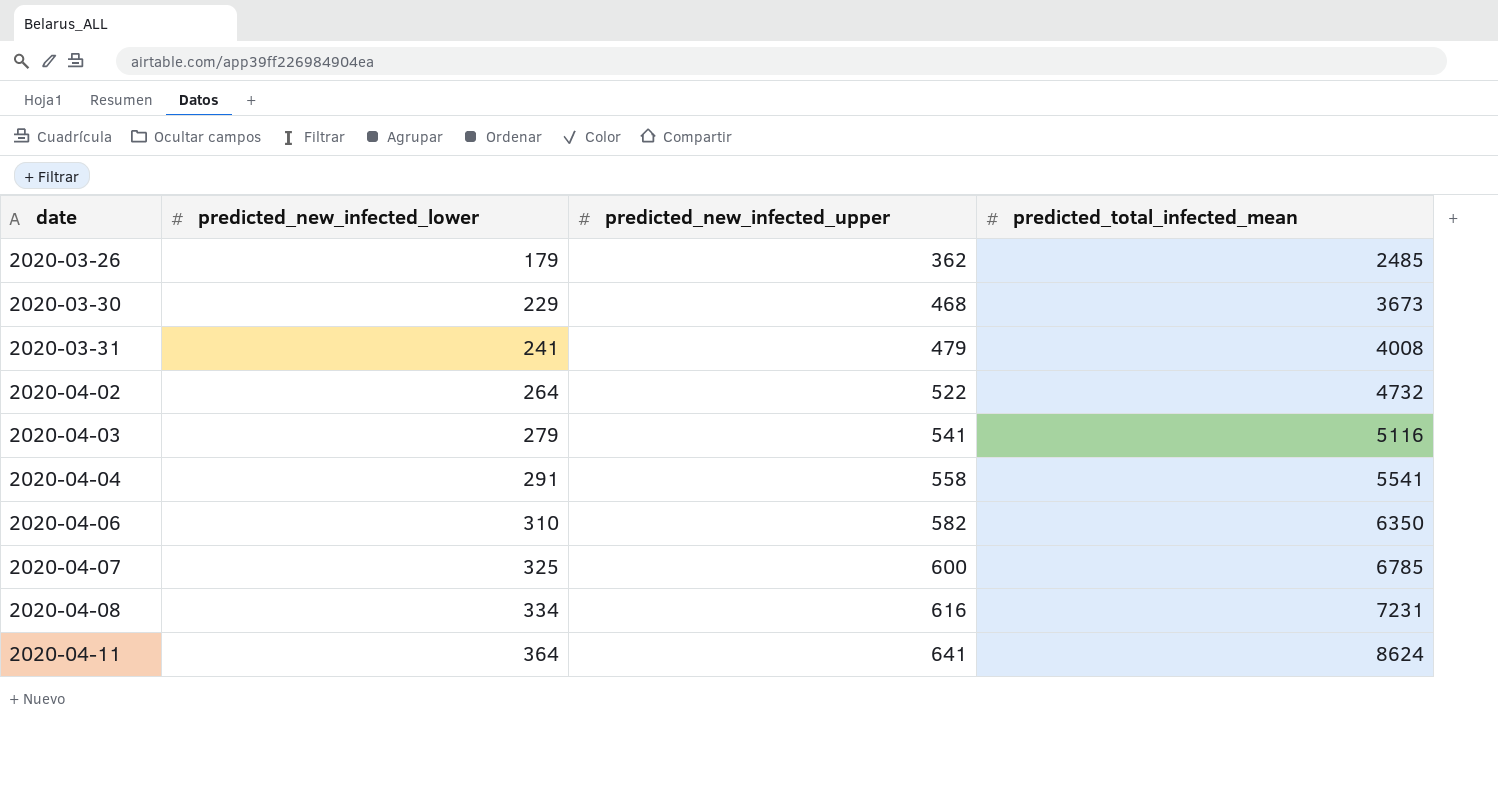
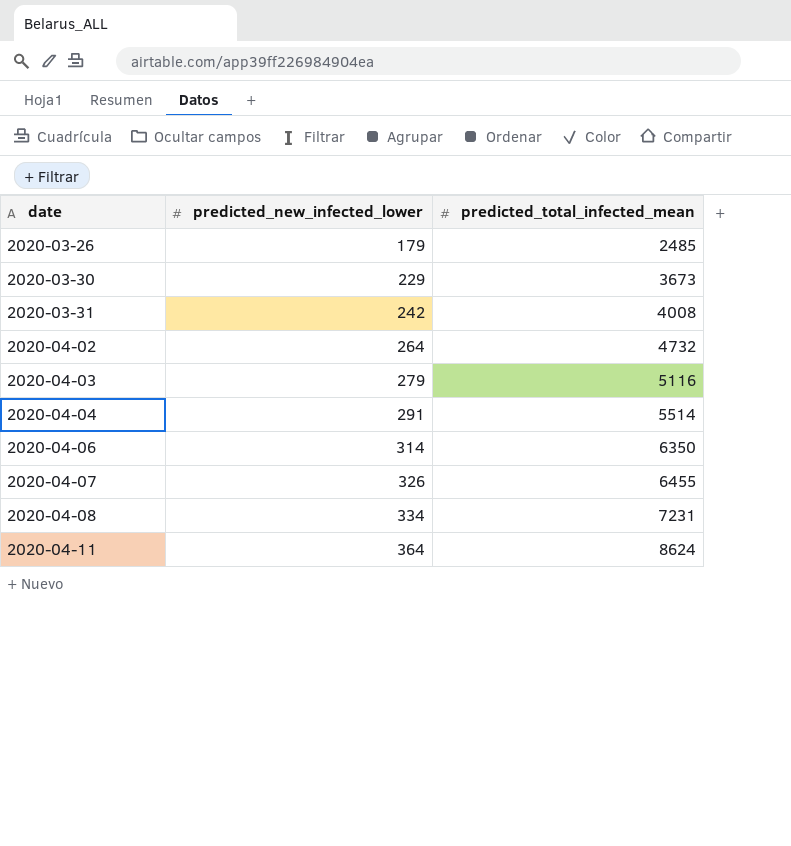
column predicted_new_infected_upper | position: 3 -> none
2020-03-31 | predicted_new_infected_lower: 241 -> 242
2020-04-04 | predicted_total_infected_mean: 5541 -> 5514
2020-04-06 | predicted_new_infected_lower: 310 -> 314
2020-04-07 | predicted_new_infected_lower: 325 -> 326
2020-04-07 | predicted_total_infected_mean: 6785 -> 6455

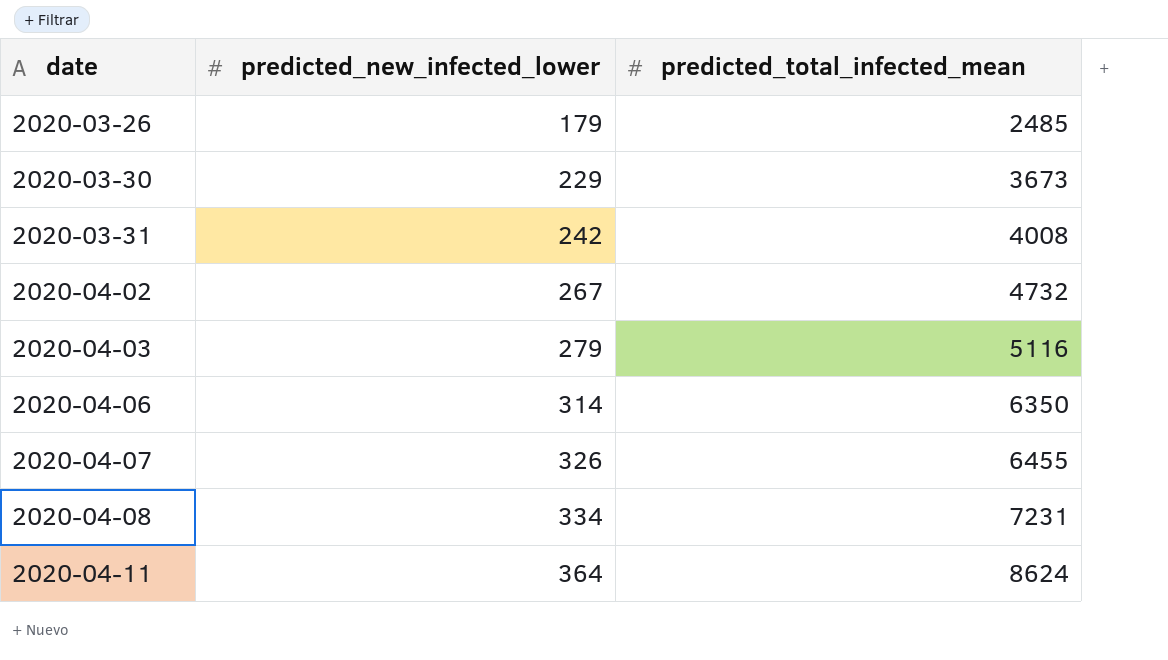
row 2020-04-04: 291 | 5514 -> none
2020-04-02 | predicted_new_infected_lower: 264 -> 267

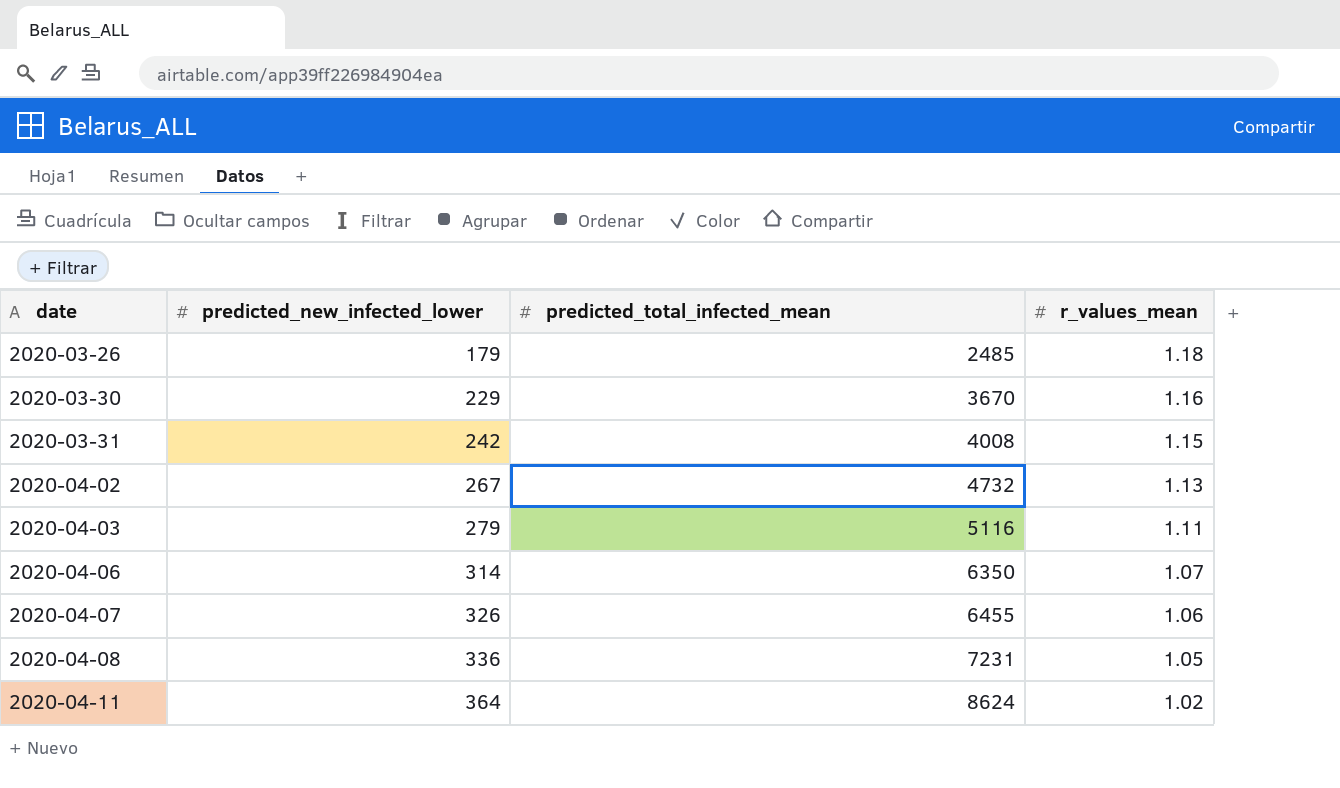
column r_values_mean | position: none -> 4
2020-03-30 | predicted_total_infected_mean: 3673 -> 3670
2020-04-08 | predicted_new_infected_lower: 334 -> 336

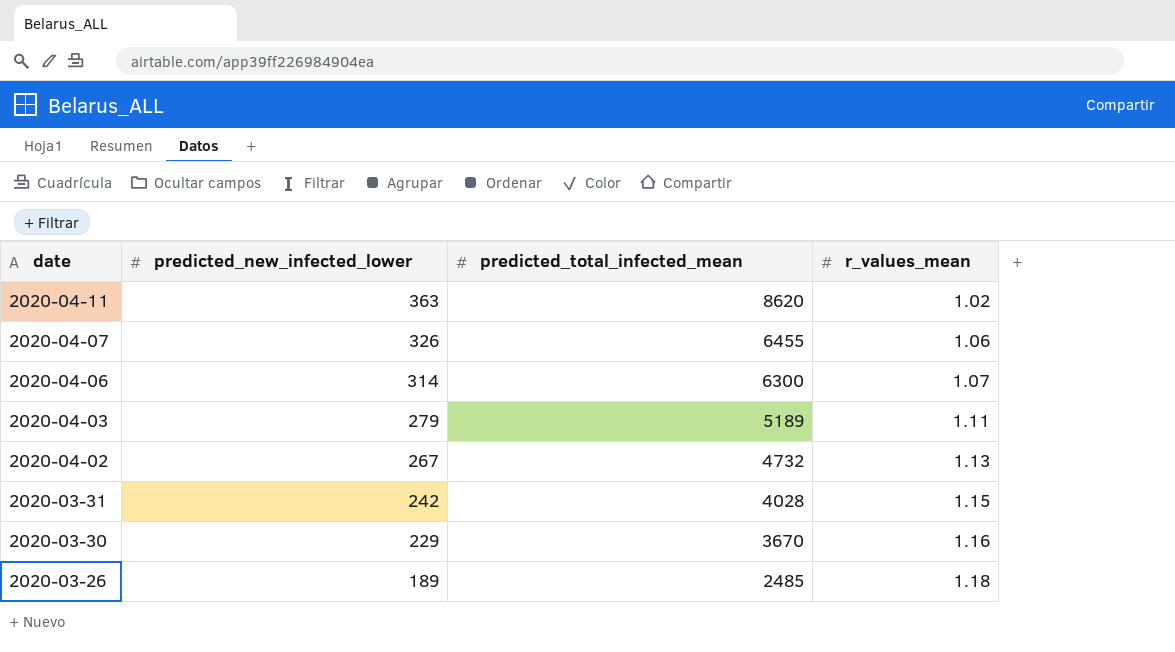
row order: date ascending -> date descending
row 2020-04-08: 336 | 7231 | 1.05 -> none
2020-04-11 | predicted_new_infected_lower: 364 -> 363
2020-04-11 | predicted_total_infected_mean: 8624 -> 8620
2020-04-06 | predicted_total_infected_mean: 6350 -> 6300
2020-04-03 | predicted_total_infected_mean: 5116 -> 5189
2020-03-31 | predicted_total_infected_mean: 4008 -> 4028
2020-03-26 | predicted_new_infected_lower: 179 -> 189

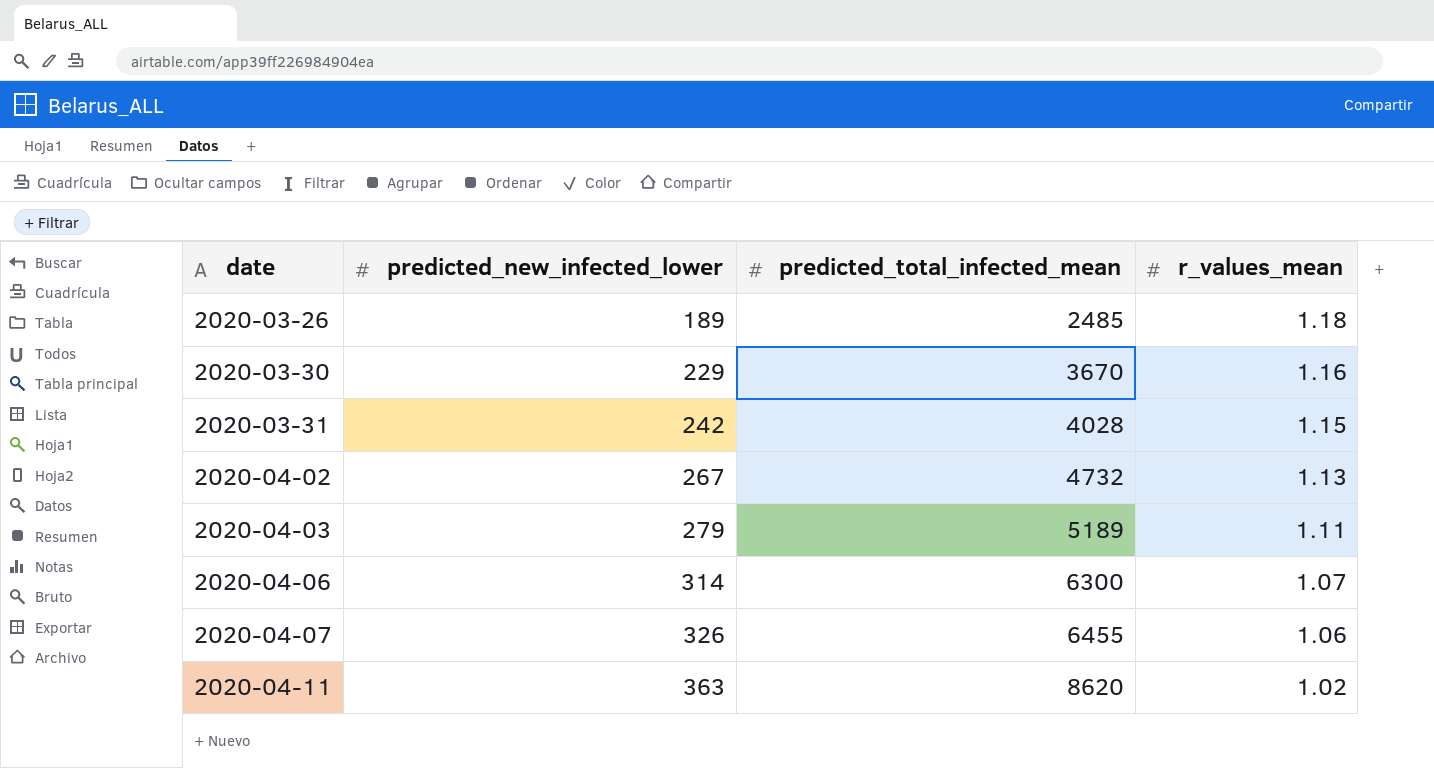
row order: date descending -> date ascending

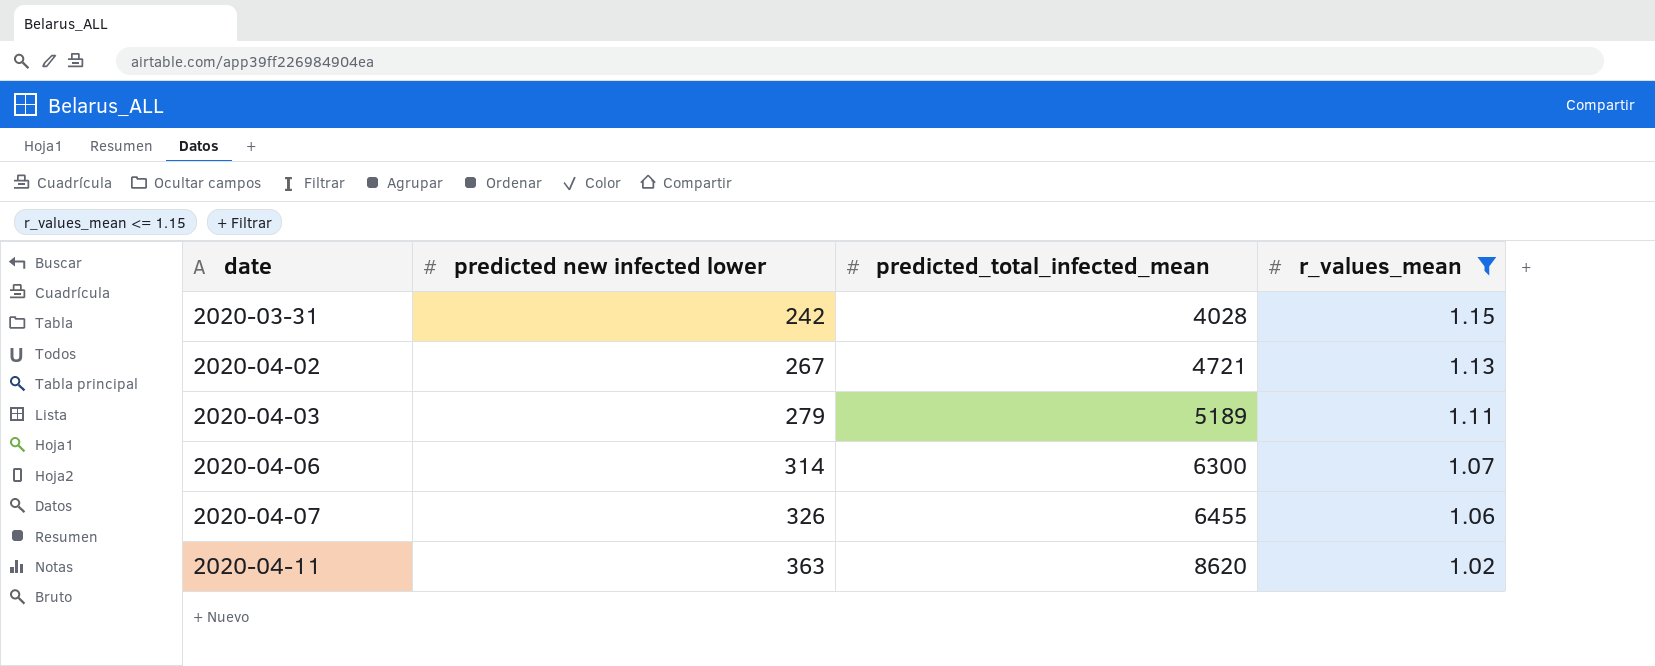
filter: none -> r_values_mean <= 1.15
column name: predicted_new_infected_lower -> predicted new infected lower
2020-04-02 | predicted_total_infected_mean: 4732 -> 4721

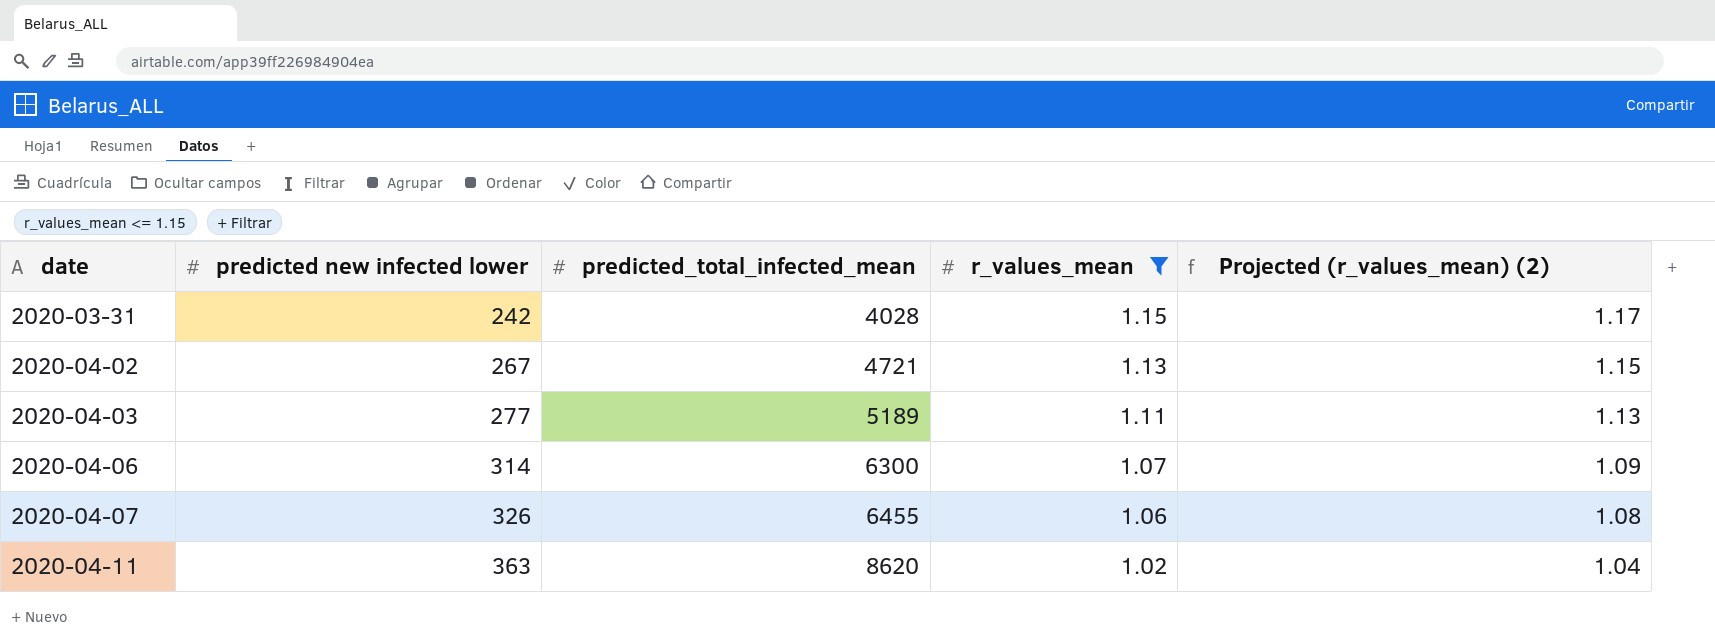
column Projected (r_values_mean) (2) | formula: none -> [r_values_mean] * 1.02
2020-04-03 | predicted new infected lower: 279 -> 277

